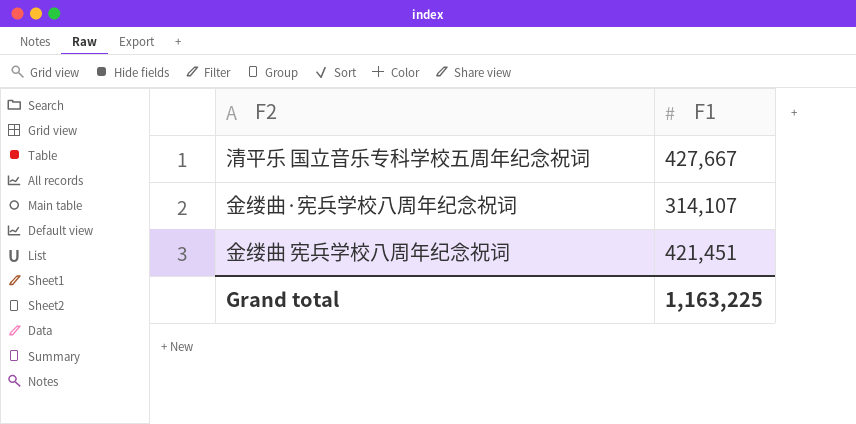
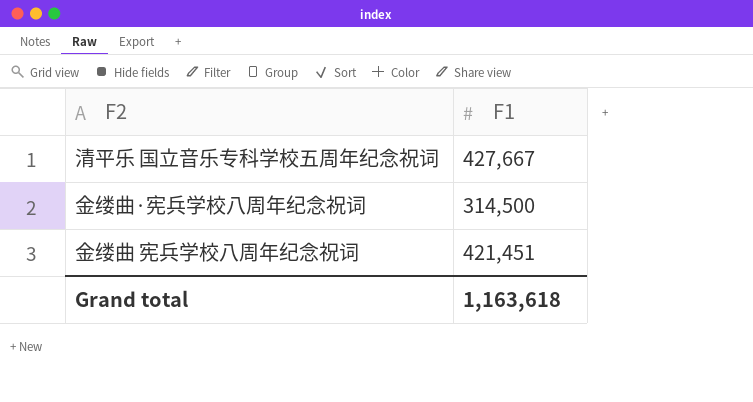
金缕曲·宪兵学校八周年纪念祝词 | F1: 314,107 -> 314,500
Grand total | F1: 1,163,225 -> 1,163,618

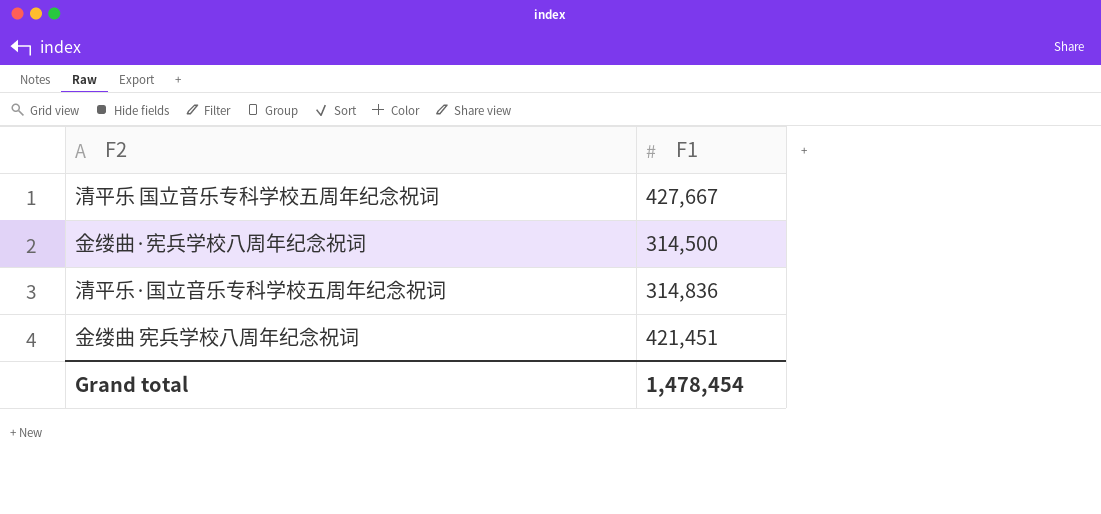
row 清平乐·国立音乐专科学校五周年纪念祝词: none -> 314,836
Grand total | F1: 1,163,618 -> 1,478,454

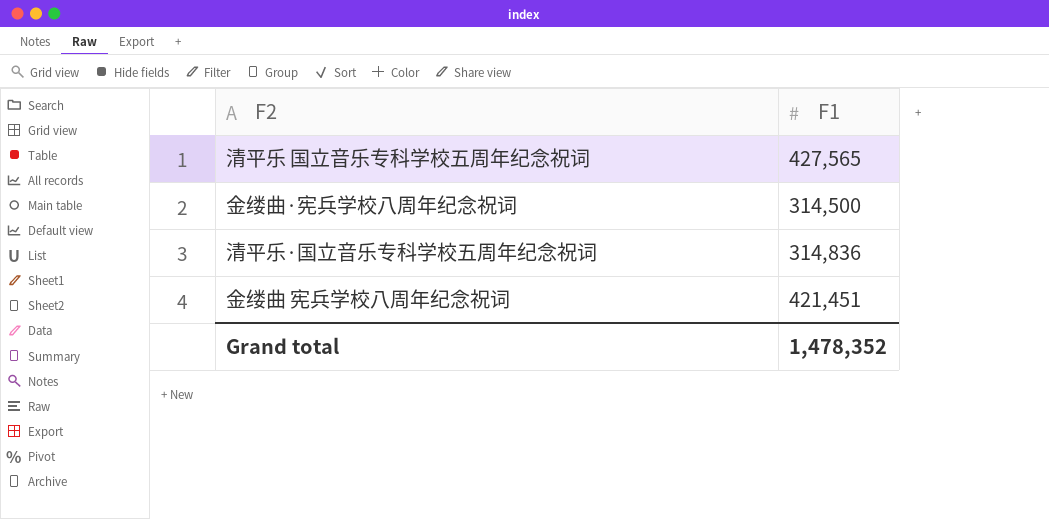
清平乐 国立音乐专科学校五周年纪念祝词 | F1: 427,667 -> 427,565
Grand total | F1: 1,478,454 -> 1,478,352

